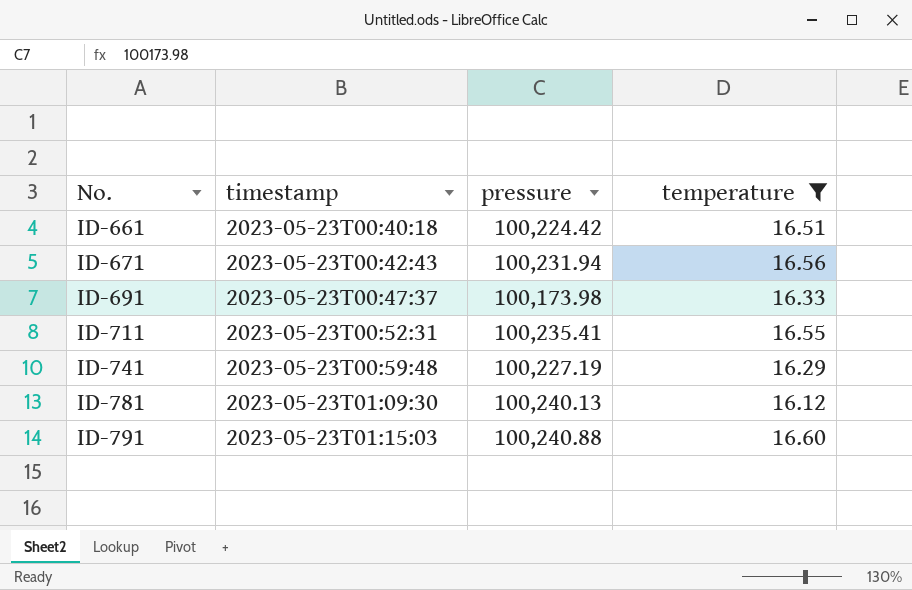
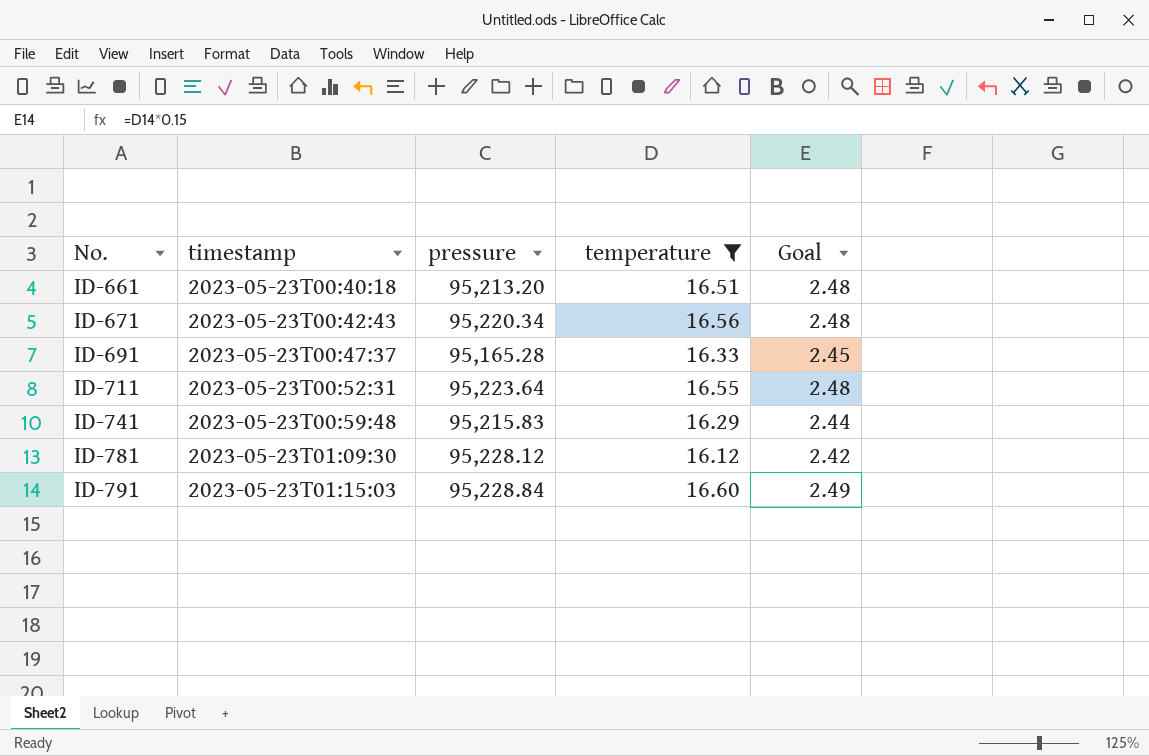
column Goal | formula: none -> [temperature] * 0.15
ID-661 | pressure: 100,224.42 -> 95,213.20
ID-671 | pressure: 100,231.94 -> 95,220.34
ID-691 | pressure: 100,173.98 -> 95,165.28
ID-711 | pressure: 100,235.41 -> 95,223.64
ID-741 | pressure: 100,227.19 -> 95,215.83
ID-781 | pressure: 100,240.13 -> 95,228.12
ID-791 | pressure: 100,240.88 -> 95,228.84

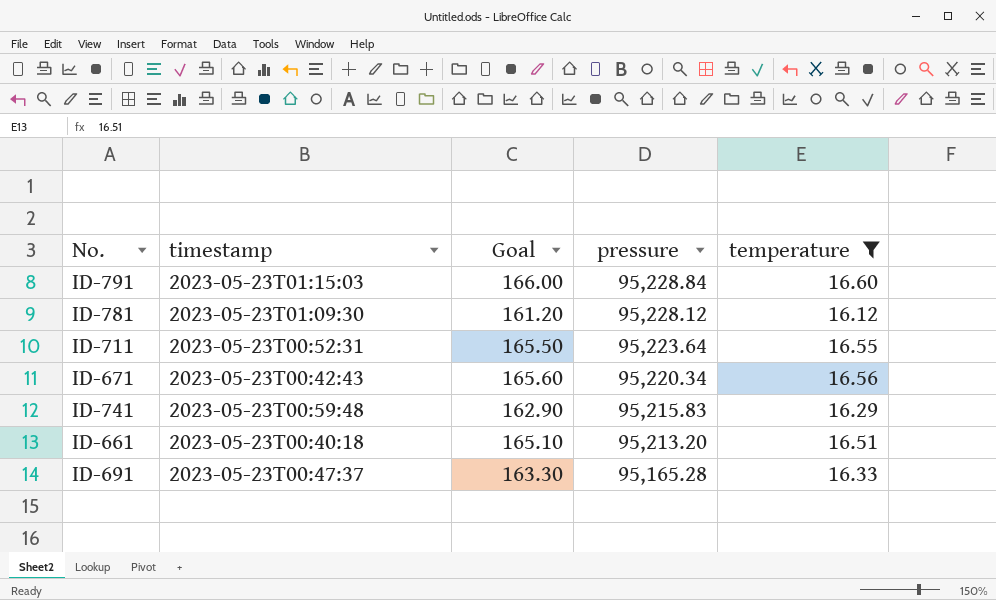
row order: No. ascending -> pressure descending
column Goal | formula: [temperature] * 0.15 -> [temperature] * 10
column Goal | position: 5 -> 3

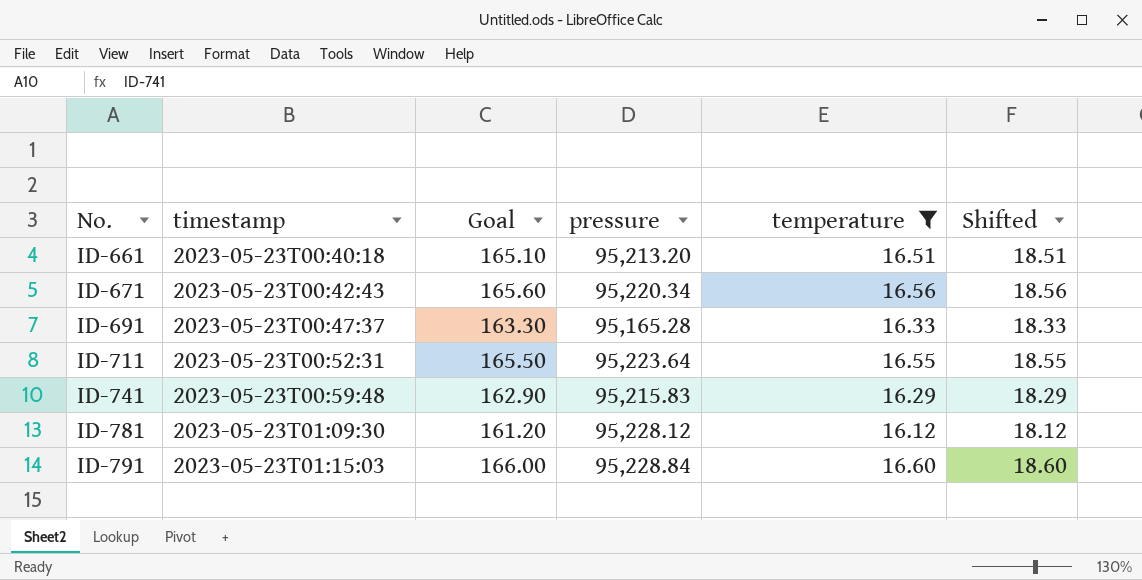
row order: pressure descending -> No. ascending
column Shifted | formula: none -> [temperature] + 2

